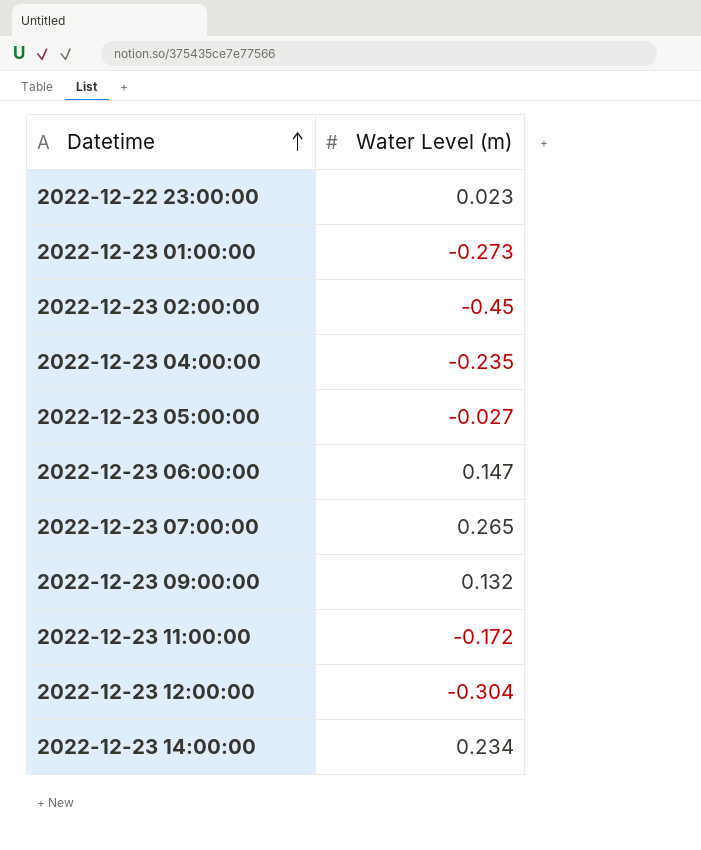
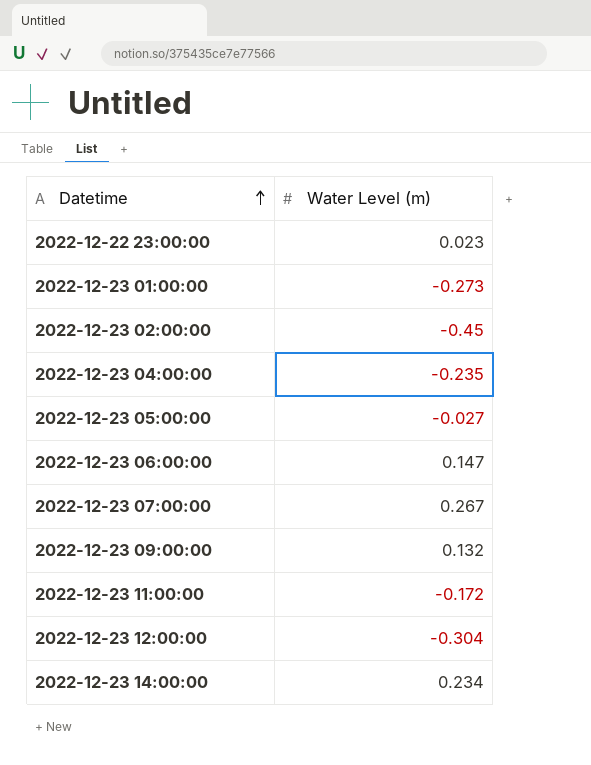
2022-12-23 07:00:00 | Water Level (m): 0.265 -> 0.267

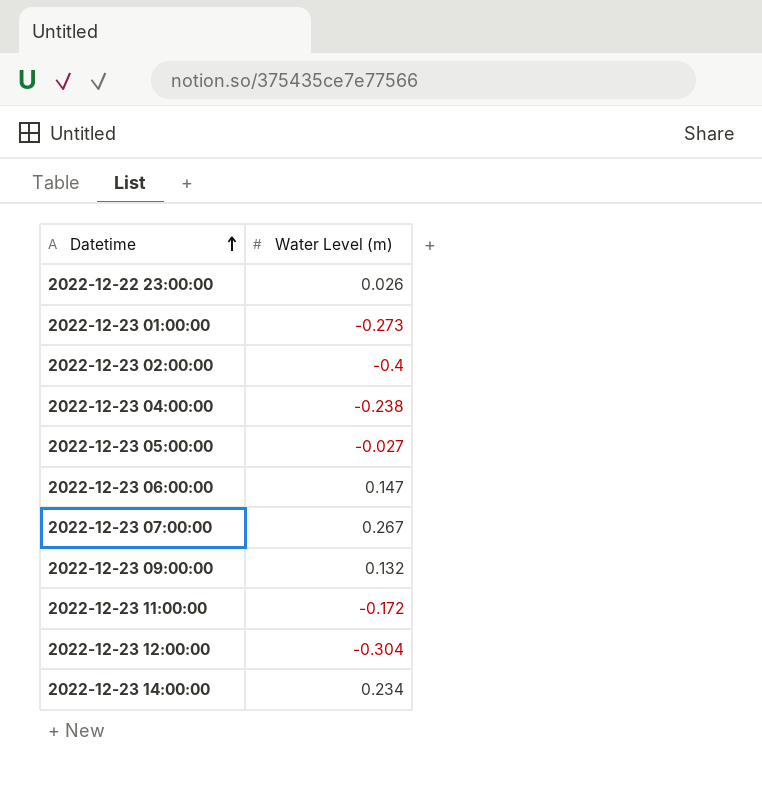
2022-12-22 23:00:00 | Water Level (m): 0.023 -> 0.026
2022-12-23 02:00:00 | Water Level (m): -0.45 -> -0.4
2022-12-23 04:00:00 | Water Level (m): -0.235 -> -0.238

